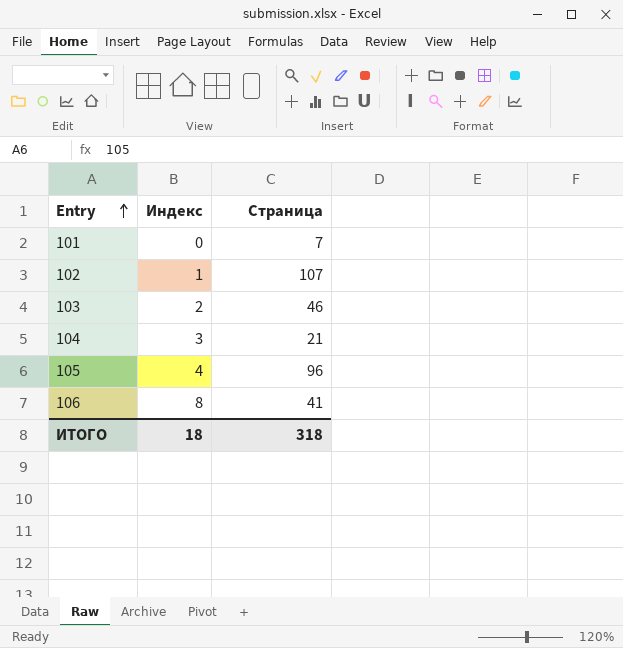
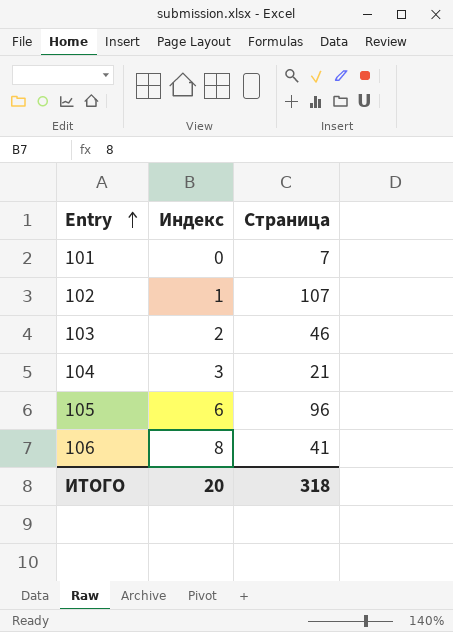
105 | Индекс: 4 -> 6
ИТОГО | Индекс: 18 -> 20

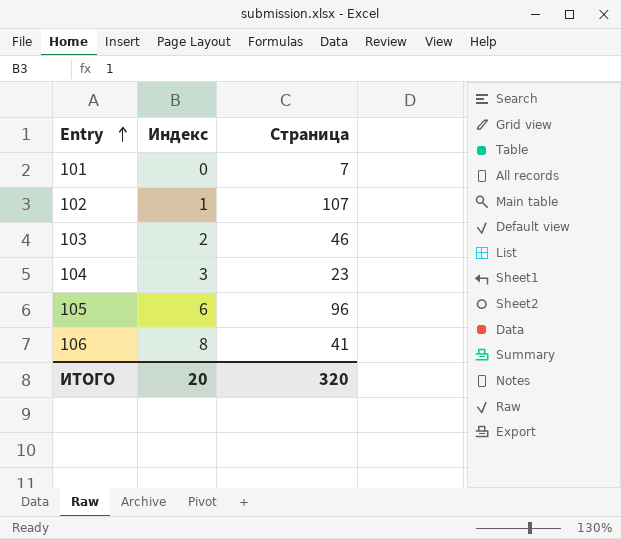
104 | Страница: 21 -> 23
ИТОГО | Страница: 318 -> 320

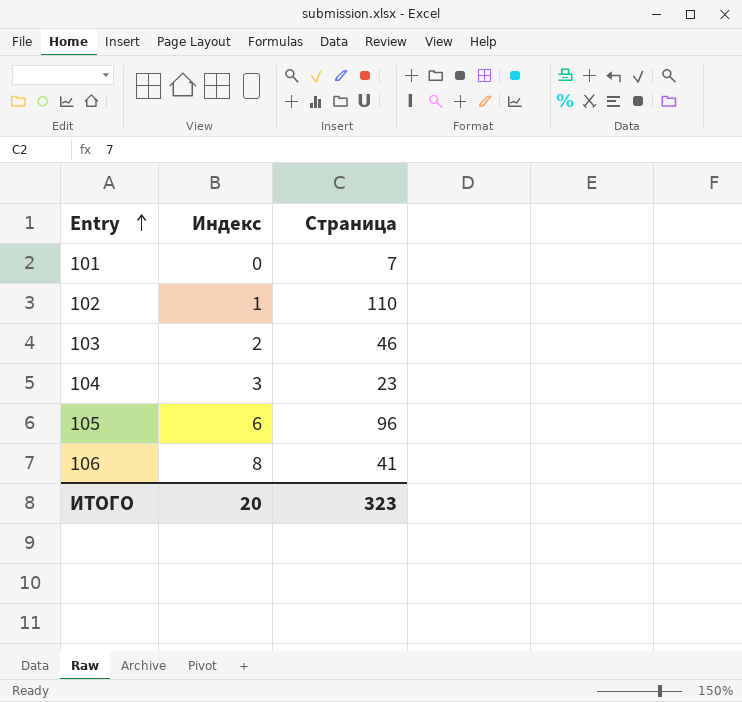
102 | Страница: 107 -> 110
ИТОГО | Страница: 320 -> 323

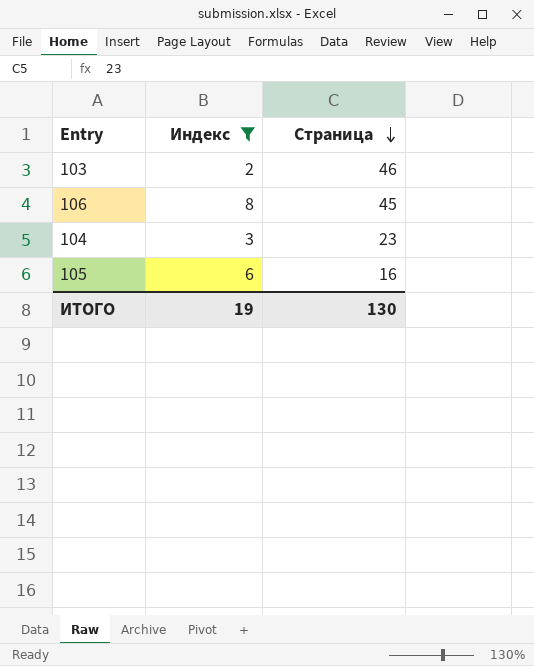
filter: none -> Индекс >= 2
row order: Entry ascending -> Страница descending
106 | Страница: 41 -> 45
105 | Страница: 96 -> 16
ИТОГО | Индекс: 20 -> 19
ИТОГО | Страница: 323 -> 130

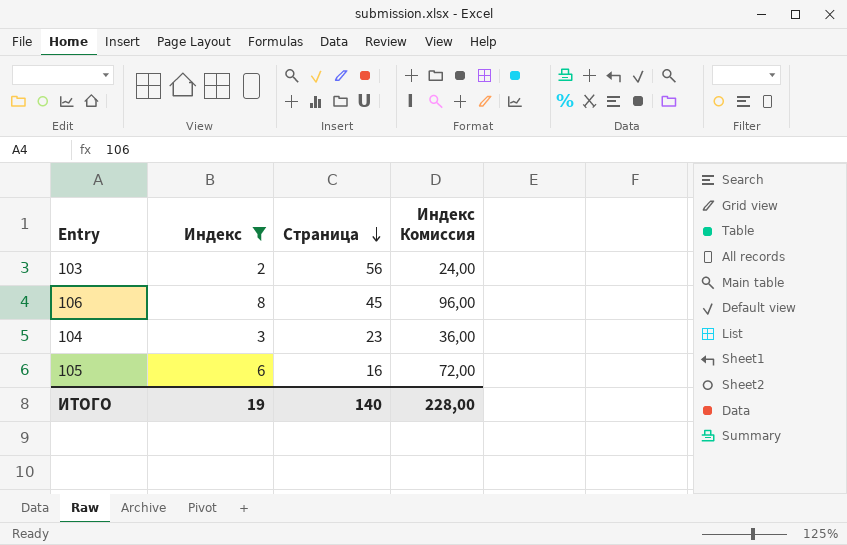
column Индекс Комиссия | formula: none -> [Индекс] * 12
103 | Страница: 46 -> 56
ИТОГО | Страница: 130 -> 140

